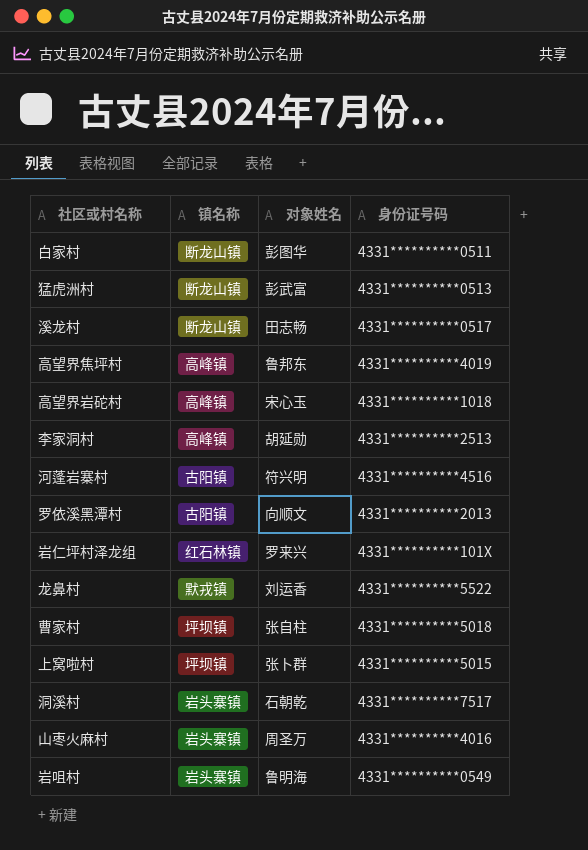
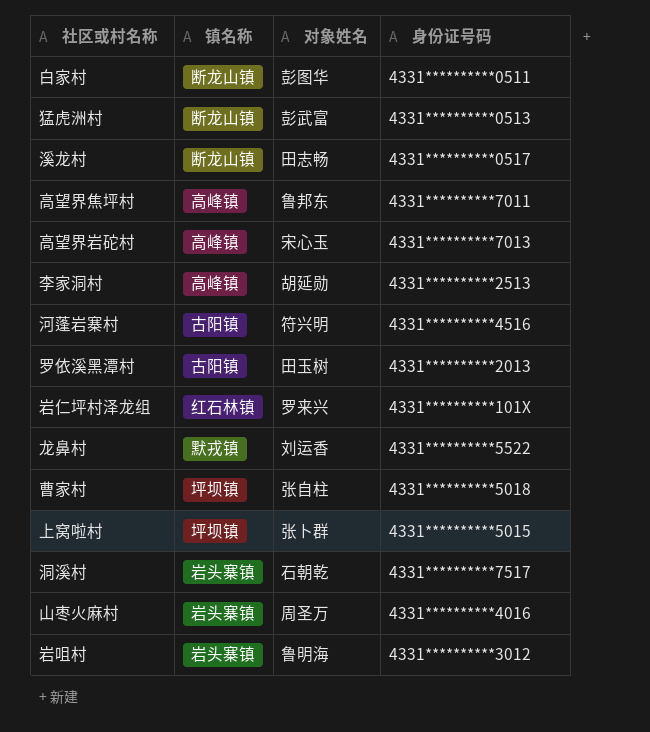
高望界焦坪村 | 身份证号码: 4331**********4019 -> 4331**********7011
高望界岩砣村 | 身份证号码: 4331**********1018 -> 4331**********7013
罗依溪黑潭村 | 对象姓名: 向顺文 -> 田玉树
岩咀村 | 身份证号码: 4331**********0549 -> 4331**********3012

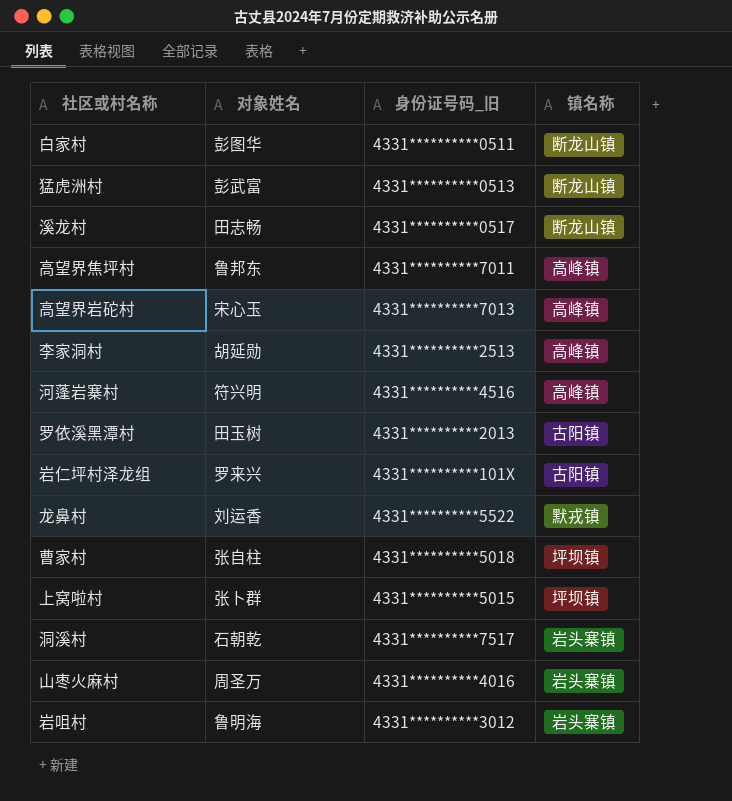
column name: 身份证号码 -> 身份证号码_旧
column 镇名称 | position: 2 -> 4
河蓬岩寨村 | 镇名称: 古阳镇 -> 高峰镇
岩仁坪村泽龙组 | 镇名称: 红石林镇 -> 古阳镇

